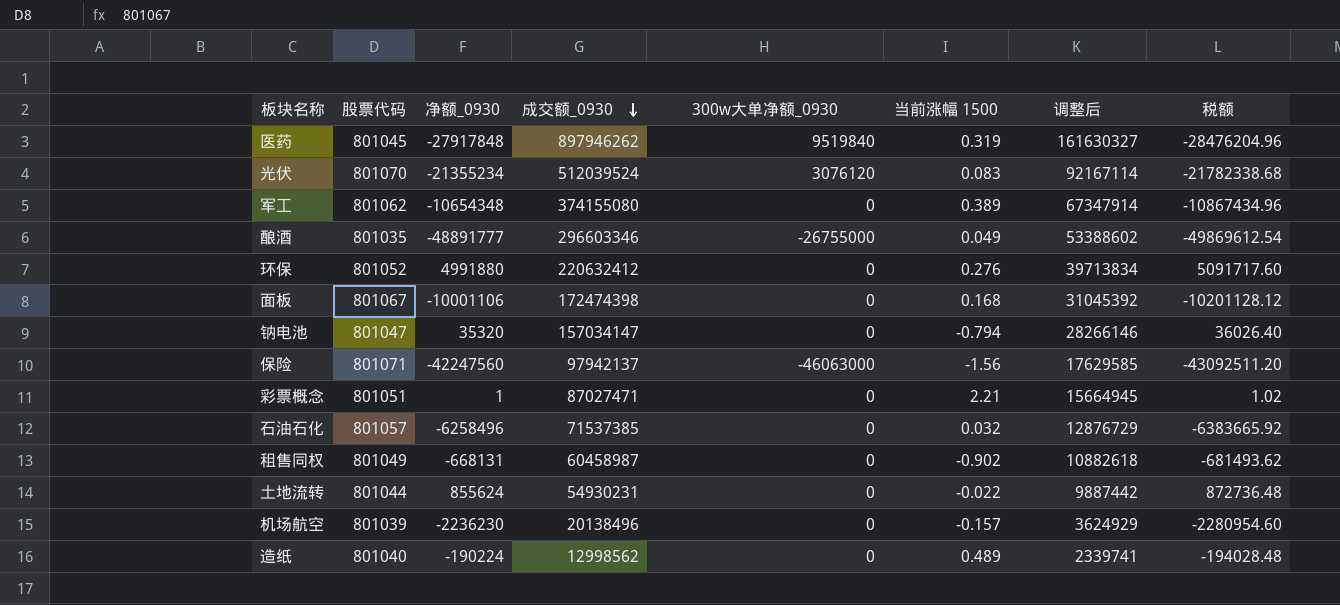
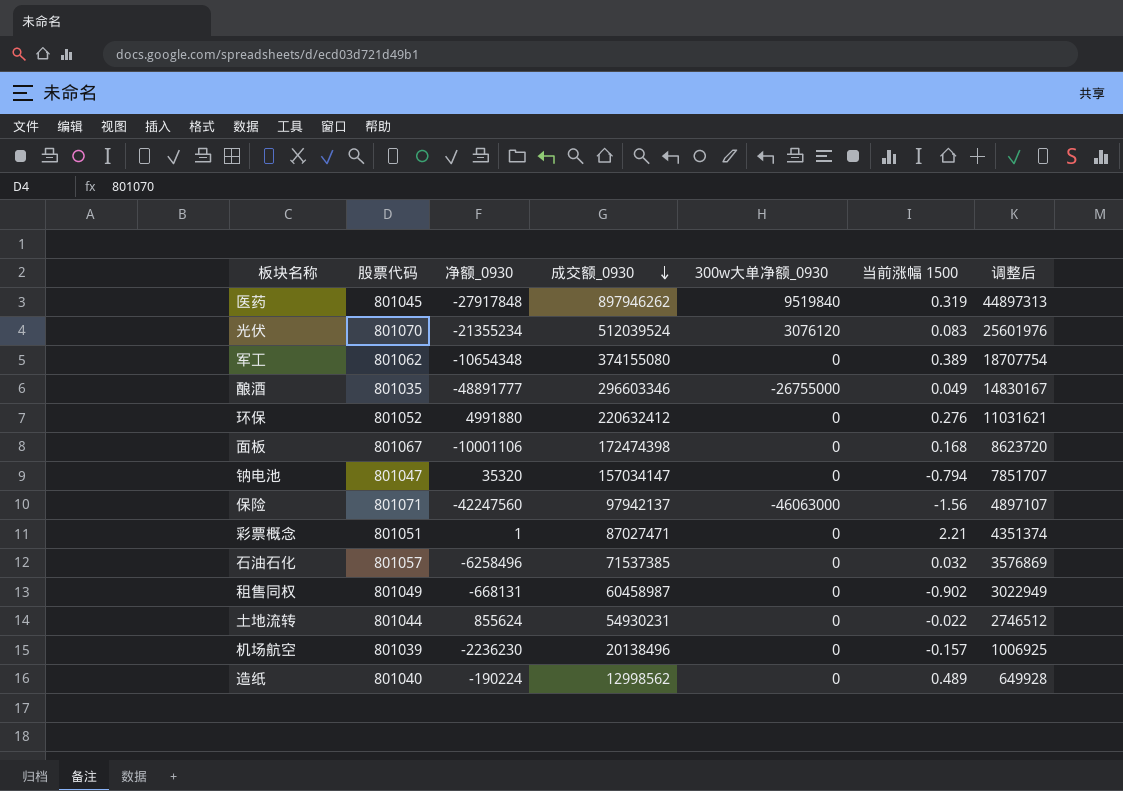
column 税额 | formula: [净额_0930] * 1.02 -> none
column 调整后 | formula: [成交额_0930] * 0.18 -> [成交额_0930] * 0.05

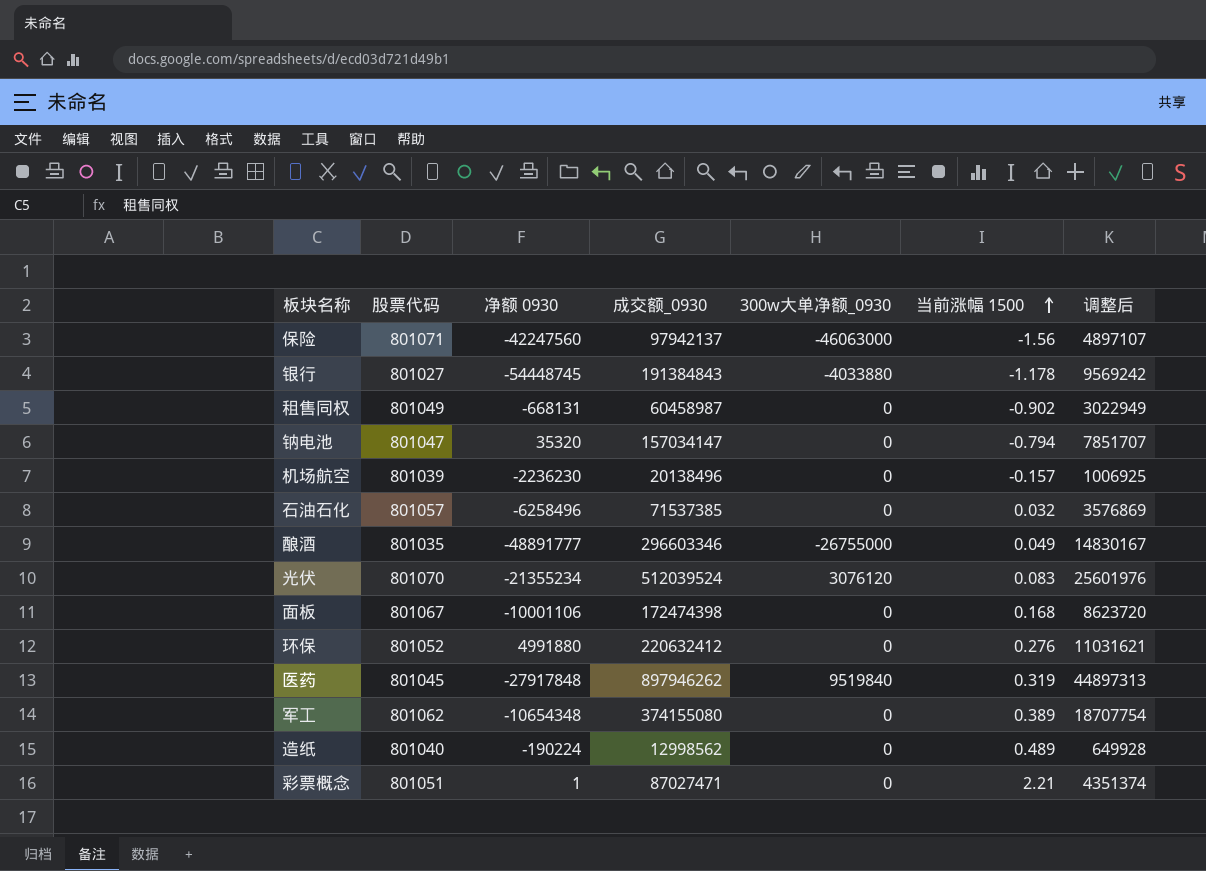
row order: 成交额_0930 descending -> 当前涨幅 1500 ascending
column name: 净额_0930 -> 净额 0930
row 土地流转: 801044 | 855624 | 54930231 | 0 | -0.022 | 2746512 -> none
row 银行: none -> 801027 | -54448745 | 191384843 | -4033880 | -1.178 | 9569242

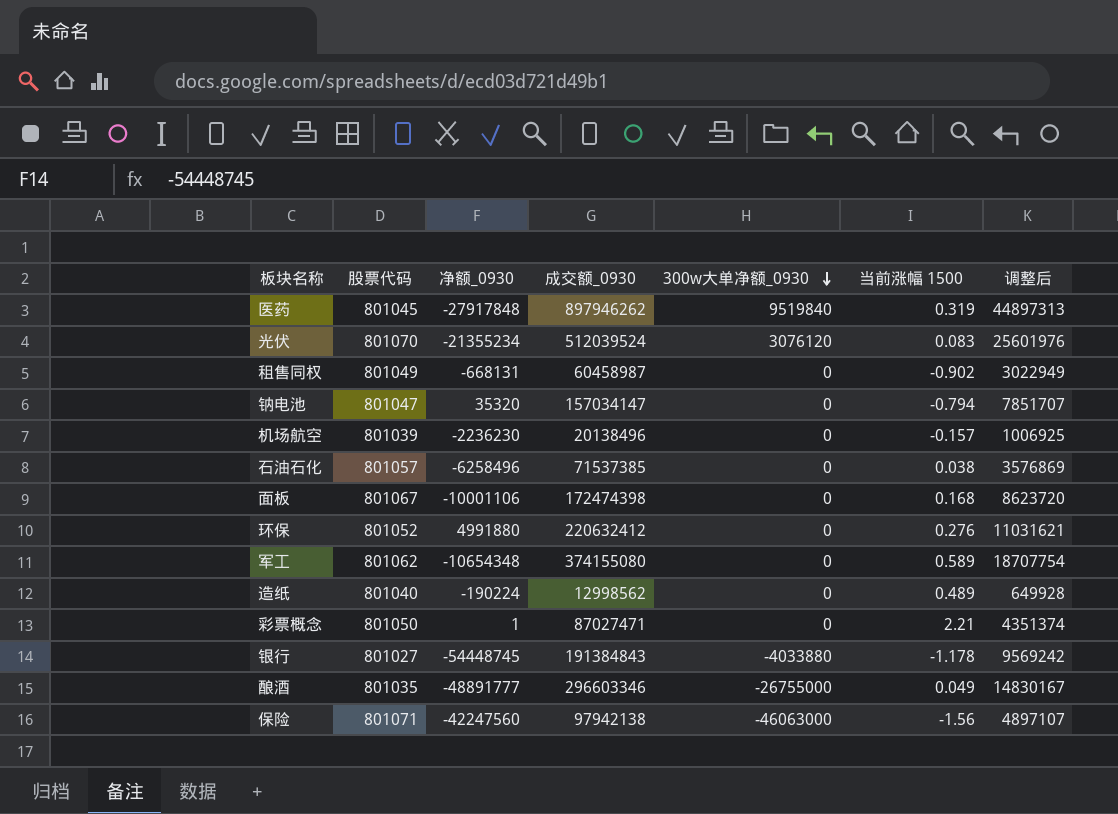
row order: 当前涨幅 1500 ascending -> 300w大单净额_0930 descending
column name: 净额 0930 -> 净额_0930
石油石化 | 当前涨幅 1500: 0.032 -> 0.038
军工 | 当前涨幅 1500: 0.389 -> 0.589
彩票概念 | 股票代码: 801051 -> 801050
保险 | 成交额_0930: 97942137 -> 97942138

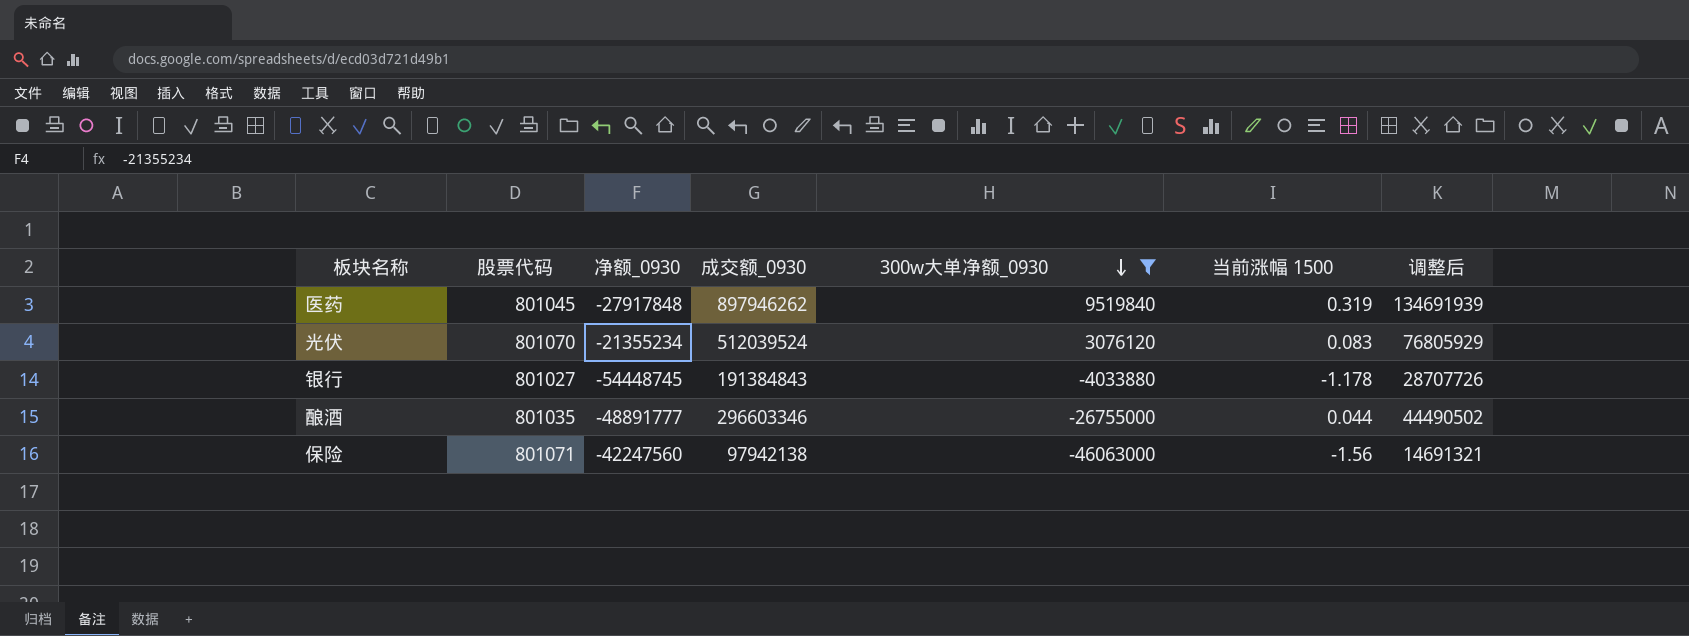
filter: none -> 300w大单净额_0930 != 0
column 调整后 | formula: [成交额_0930] * 0.05 -> [成交额_0930] * 0.15
酿酒 | 当前涨幅 1500: 0.049 -> 0.044

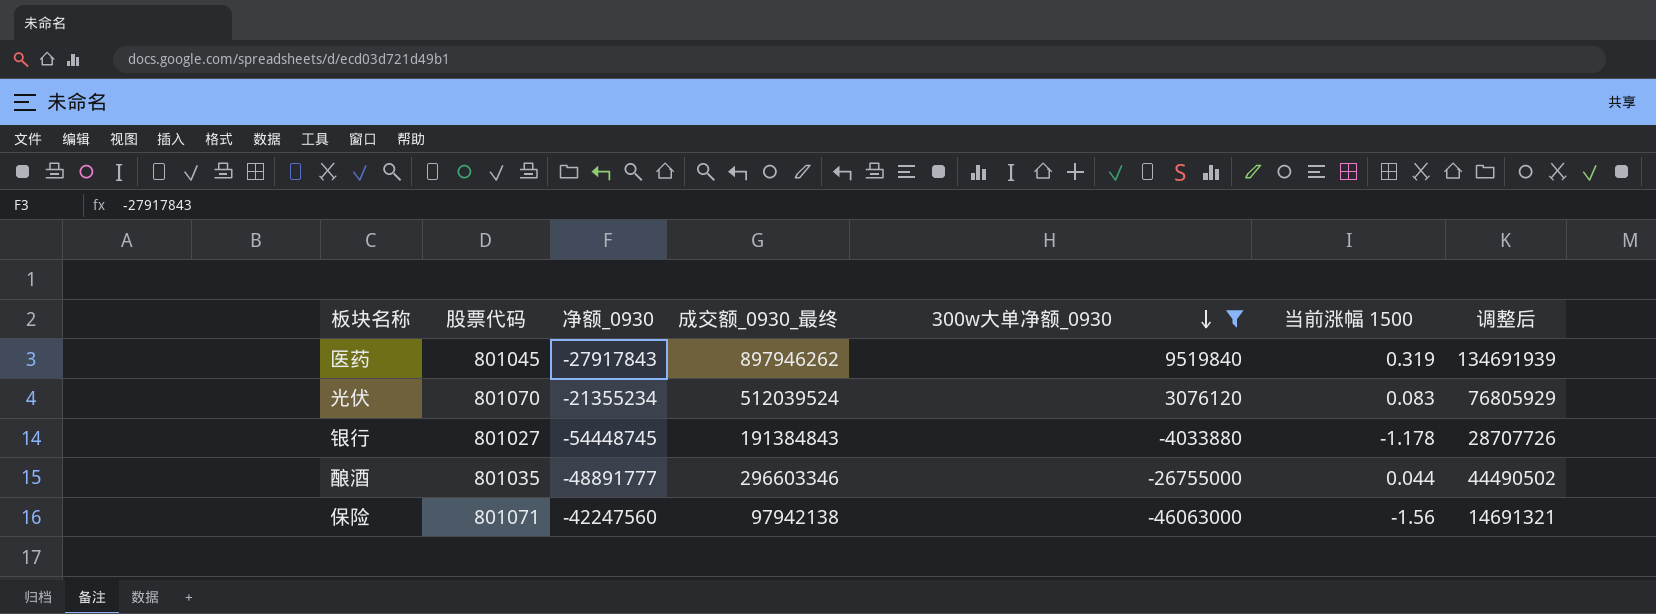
column name: 成交额_0930 -> 成交额_0930_最终
医药 | 净额_0930: -27917848 -> -27917843

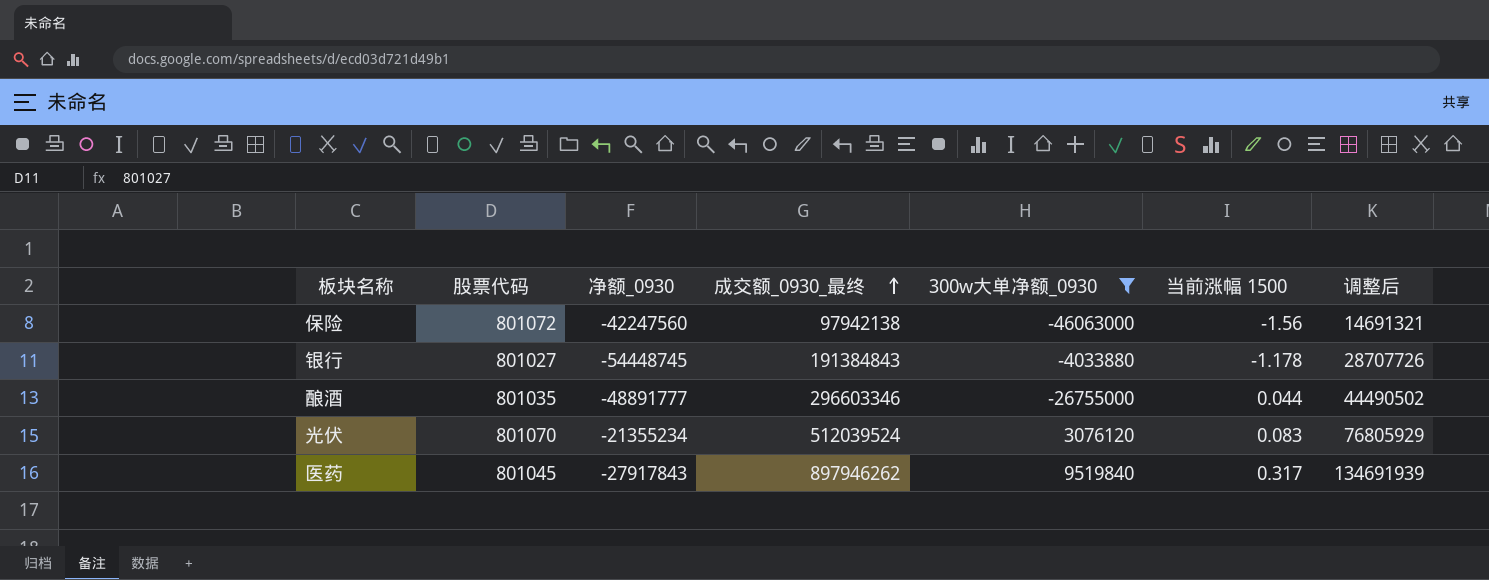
row order: 300w大单净额_0930 descending -> 成交额_0930_最终 ascending
保险 | 股票代码: 801071 -> 801072
医药 | 当前涨幅 1500: 0.319 -> 0.317

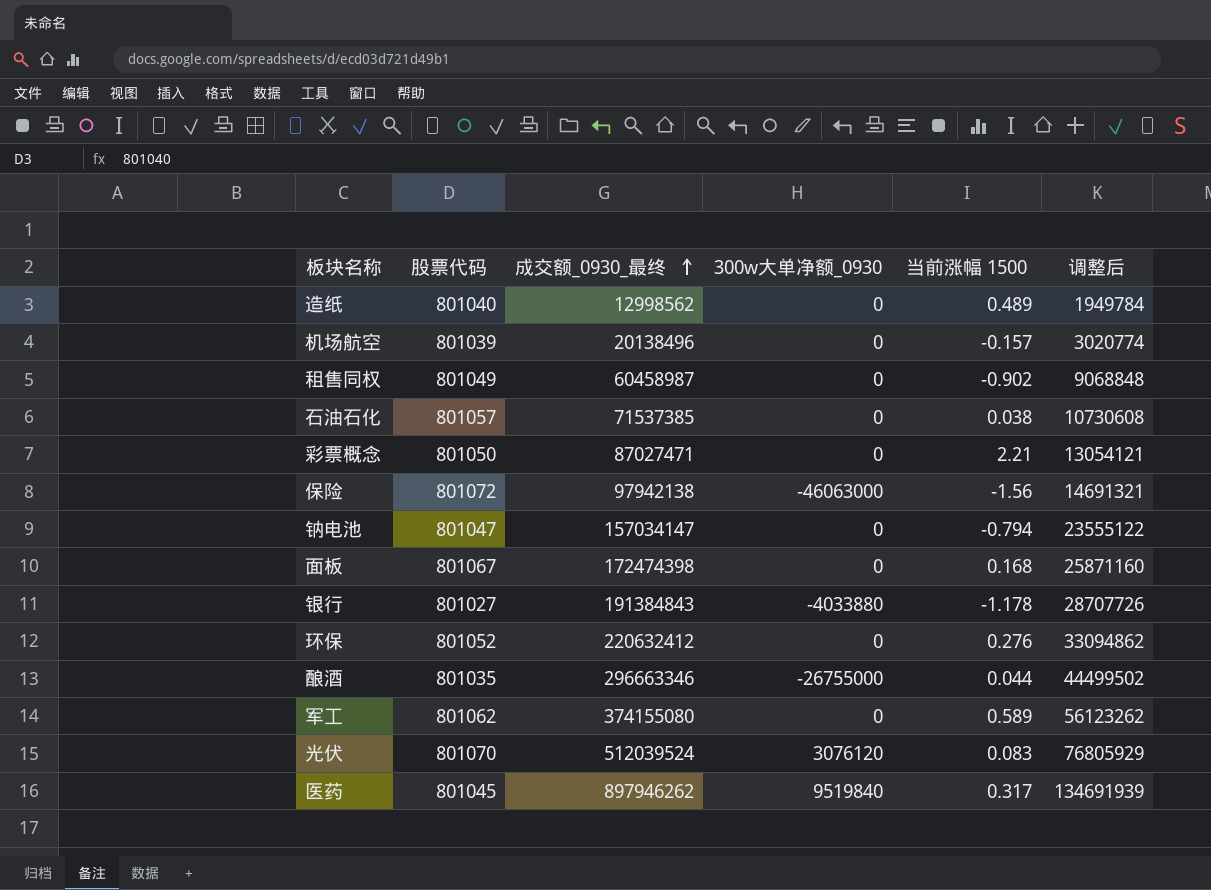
filter: 300w大单净额_0930 != 0 -> none
column 净额_0930 | position: 3 -> none
酿酒 | 成交额_0930_最终: 296603346 -> 296663346
酿酒 | 调整后: 44490502 -> 44499502

